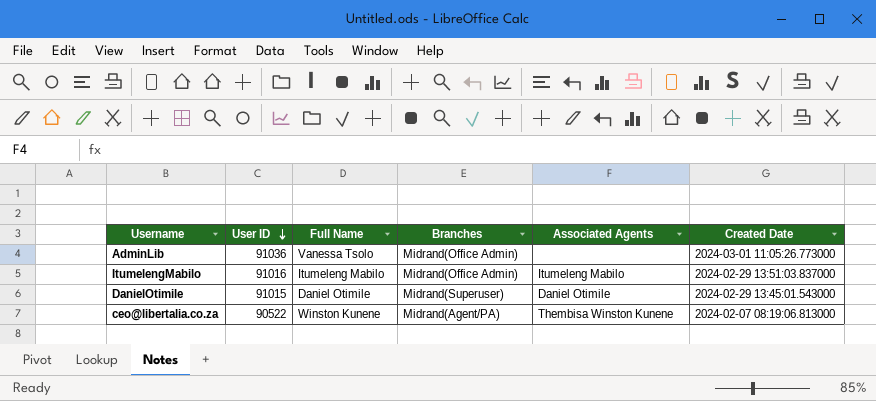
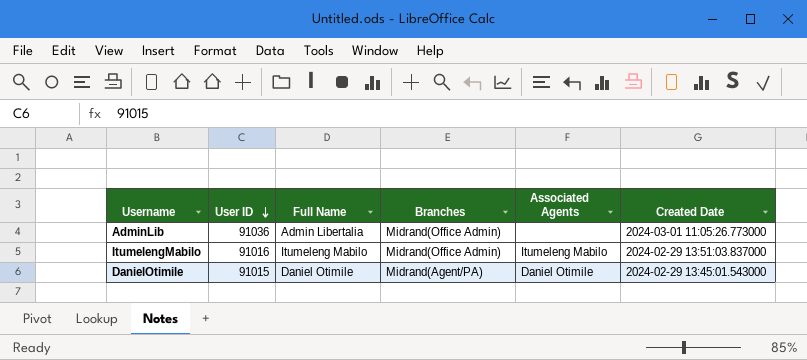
row ceo@libertalia.co.za: 90522 | Winston Kunene | Midrand(Agent/PA) | Thembisa Winston Kunene | 2024-02-07 08:19:06.813000 -> none
AdminLib | Full Name: Vanessa Tsolo -> Admin Libertalia
DanielOtimile | Branches: Midrand(Superuser) -> Midrand(Agent/PA)

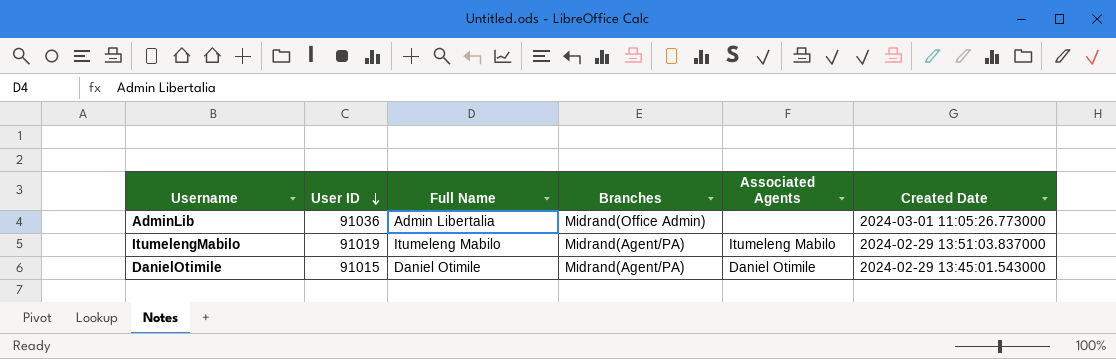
ItumelengMabilo | User ID: 91016 -> 91019
ItumelengMabilo | Branches: Midrand(Office Admin) -> Midrand(Agent/PA)

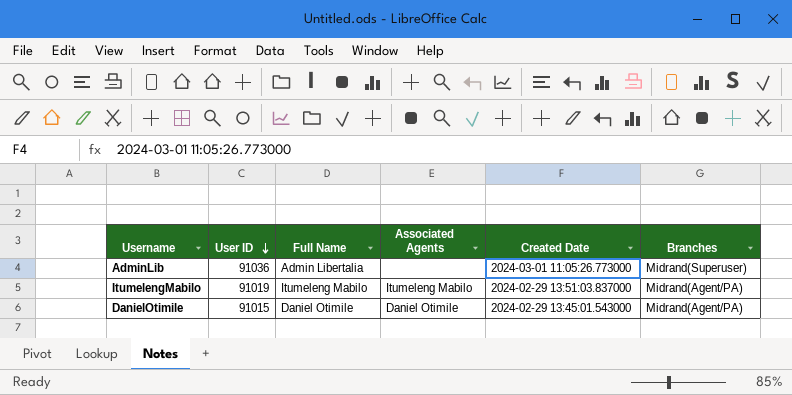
column Branches | position: 4 -> 6
AdminLib | Branches: Midrand(Office Admin) -> Midrand(Superuser)

